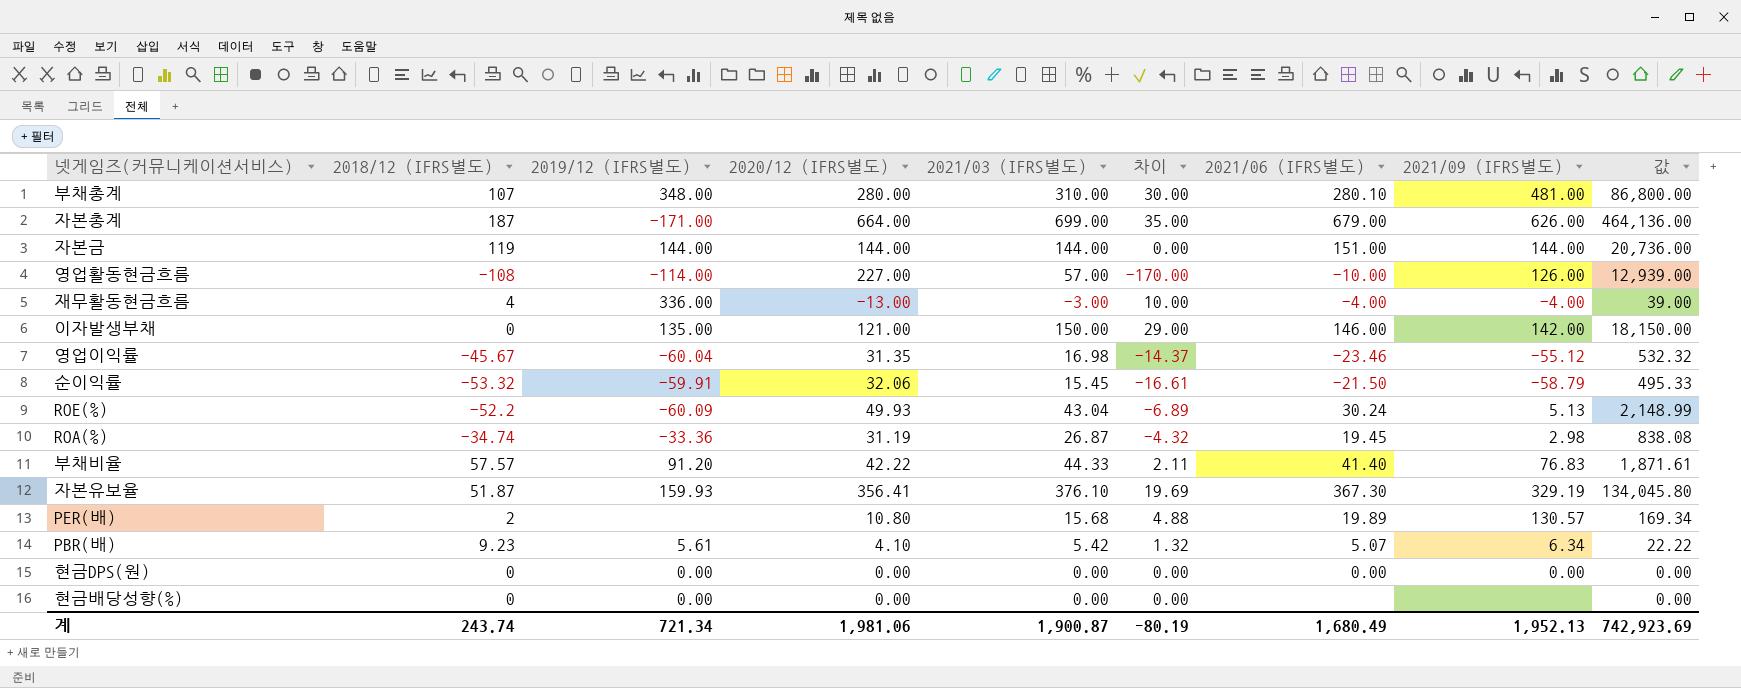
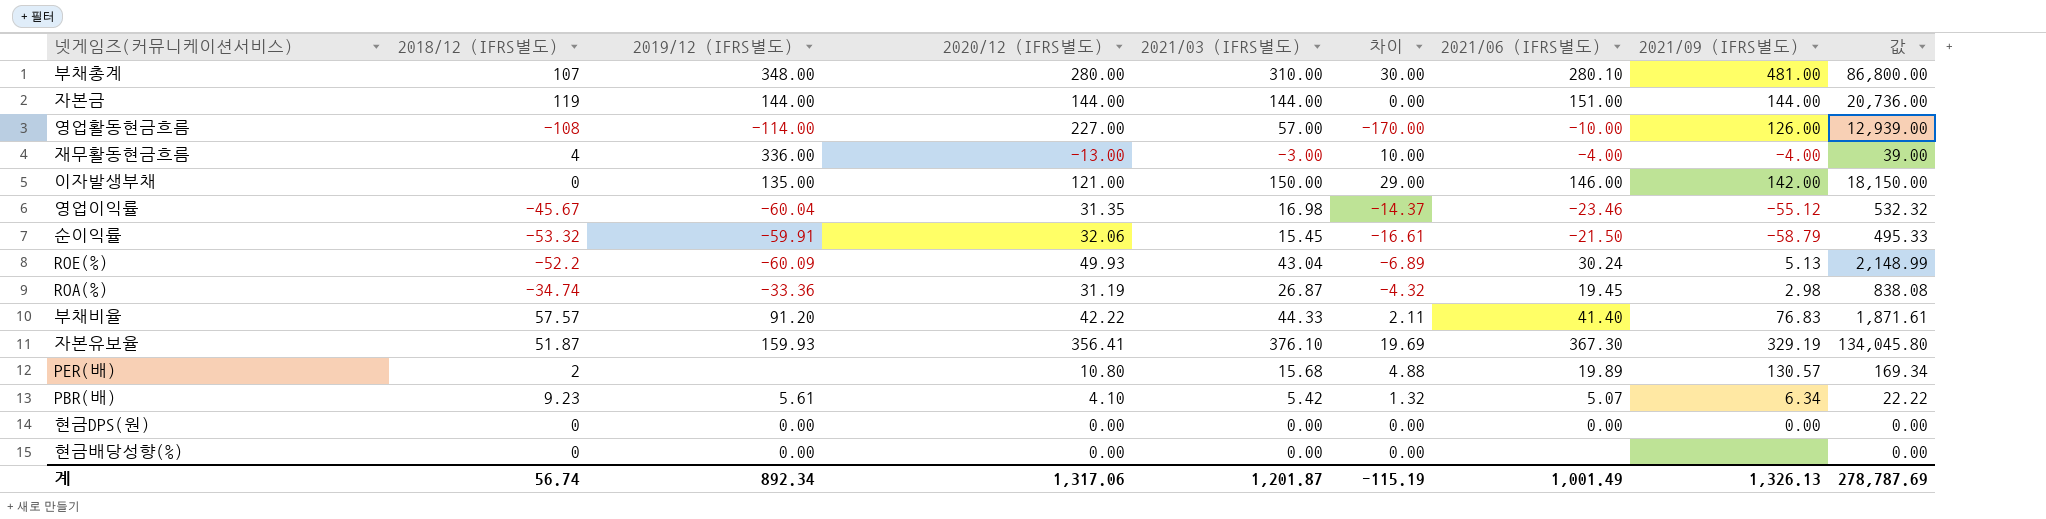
row 자본총계: 187 | -171.00 | 664.00 | 699.00 | 35.00 | 679.00 | 626.00 | 464,136.00 -> none
계 | 2018/12 (IFRS별도): 243.74 -> 56.74
계 | 2019/12 (IFRS별도): 721.34 -> 892.34
계 | 2020/12 (IFRS별도): 1,981.06 -> 1,317.06
계 | 2021/03 (IFRS별도): 1,900.87 -> 1,201.87
계 | 차이: -80.19 -> -115.19
계 | 2021/06 (IFRS별도): 1,680.49 -> 1,001.49
계 | 2021/09 (IFRS별도): 1,952.13 -> 1,326.13
계 | 값: 742,923.69 -> 278,787.69

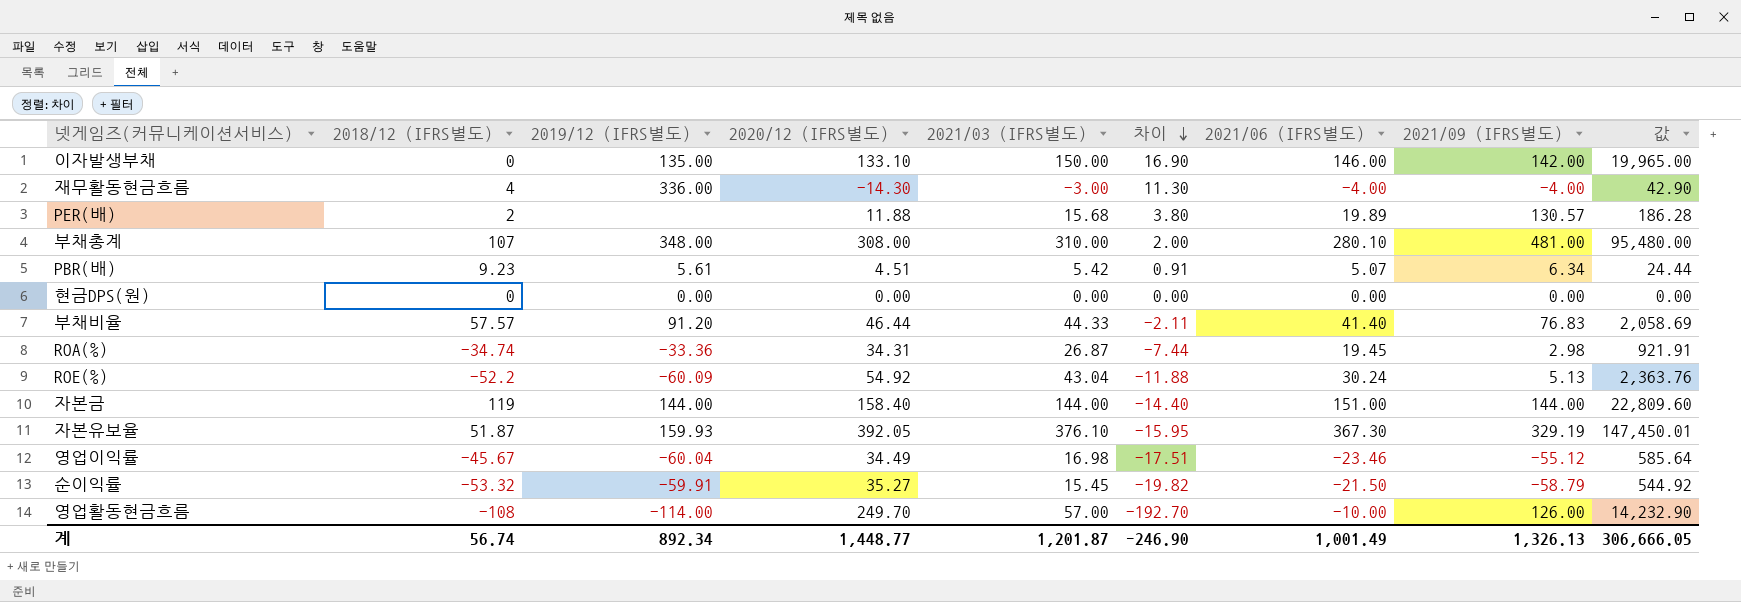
row order: none -> 차이 descending
row 현금배당성향(%): 0 | 0.00 | 0.00 | 0.00 | 0.00 | none | none | 0.00 -> none
이자발생부채 | 2020/12 (IFRS별도): 121.00 -> 133.10
이자발생부채 | 차이: 29.00 -> 16.90
이자발생부채 | 값: 18,150.00 -> 19,965.00
재무활동현금흐름 | 2020/12 (IFRS별도): -13.00 -> -14.30
재무활동현금흐름 | 차이: 10.00 -> 11.30
재무활동현금흐름 | 값: 39.00 -> 42.90
PER(배) | 2020/12 (IFRS별도): 10.80 -> 11.88
PER(배) | 차이: 4.88 -> 3.80
PER(배) | 값: 169.34 -> 186.28
부채총계 | 2020/12 (IFRS별도): 280.00 -> 308.00
부채총계 | 차이: 30.00 -> 2.00
부채총계 | 값: 86,800.00 -> 95,480.00
PBR(배) | 2020/12 (IFRS별도): 4.10 -> 4.51
PBR(배) | 차이: 1.32 -> 0.91
PBR(배) | 값: 22.22 -> 24.44
부채비율 | 2020/12 (IFRS별도): 42.22 -> 46.44
부채비율 | 차이: 2.11 -> -2.11
부채비율 | 값: 1,871.61 -> 2,058.69
ROA(%) | 2020/12 (IFRS별도): 31.19 -> 34.31
ROA(%) | 차이: -4.32 -> -7.44
ROA(%) | 값: 838.08 -> 921.91
ROE(%) | 2020/12 (IFRS별도): 49.93 -> 54.92
ROE(%) | 차이: -6.89 -> -11.88
ROE(%) | 값: 2,148.99 -> 2,363.76
자본금 | 2020/12 (IFRS별도): 144.00 -> 158.40
자본금 | 차이: 0.00 -> -14.40
자본금 | 값: 20,736.00 -> 22,809.60
자본유보율 | 2020/12 (IFRS별도): 356.41 -> 392.05
자본유보율 | 차이: 19.69 -> -15.95
자본유보율 | 값: 134,045.80 -> 147,450.01
영업이익률 | 2020/12 (IFRS별도): 31.35 -> 34.49
영업이익률 | 차이: -14.37 -> -17.51
영업이익률 | 값: 532.32 -> 585.64
순이익률 | 2020/12 (IFRS별도): 32.06 -> 35.27
순이익률 | 차이: -16.61 -> -19.82
순이익률 | 값: 495.33 -> 544.92
영업활동현금흐름 | 2020/12 (IFRS별도): 227.00 -> 249.70
영업활동현금흐름 | 차이: -170.00 -> -192.70
영업활동현금흐름 | 값: 12,939.00 -> 14,232.90
계 | 2020/12 (IFRS별도): 1,317.06 -> 1,448.77
계 | 차이: -115.19 -> -246.90
계 | 값: 278,787.69 -> 306,666.05

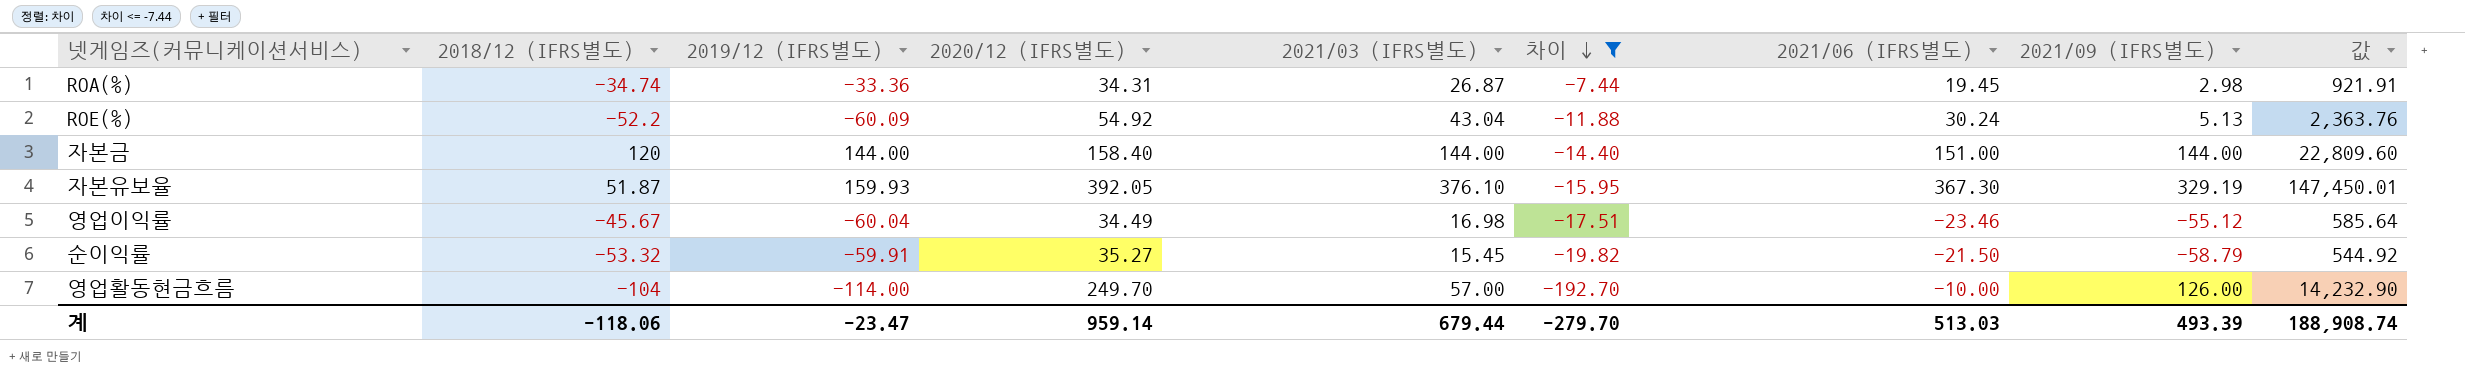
filter: none -> 차이 <= -7.44
자본금 | 2018/12 (IFRS별도): 119 -> 120
영업활동현금흐름 | 2018/12 (IFRS별도): -108 -> -104
계 | 2018/12 (IFRS별도): 56.74 -> -118.06
계 | 2019/12 (IFRS별도): 892.34 -> -23.47
계 | 2020/12 (IFRS별도): 1,448.77 -> 959.14
계 | 2021/03 (IFRS별도): 1,201.87 -> 679.44
계 | 차이: -246.90 -> -279.70
계 | 2021/06 (IFRS별도): 1,001.49 -> 513.03
계 | 2021/09 (IFRS별도): 1,326.13 -> 493.39
계 | 값: 306,666.05 -> 188,908.74

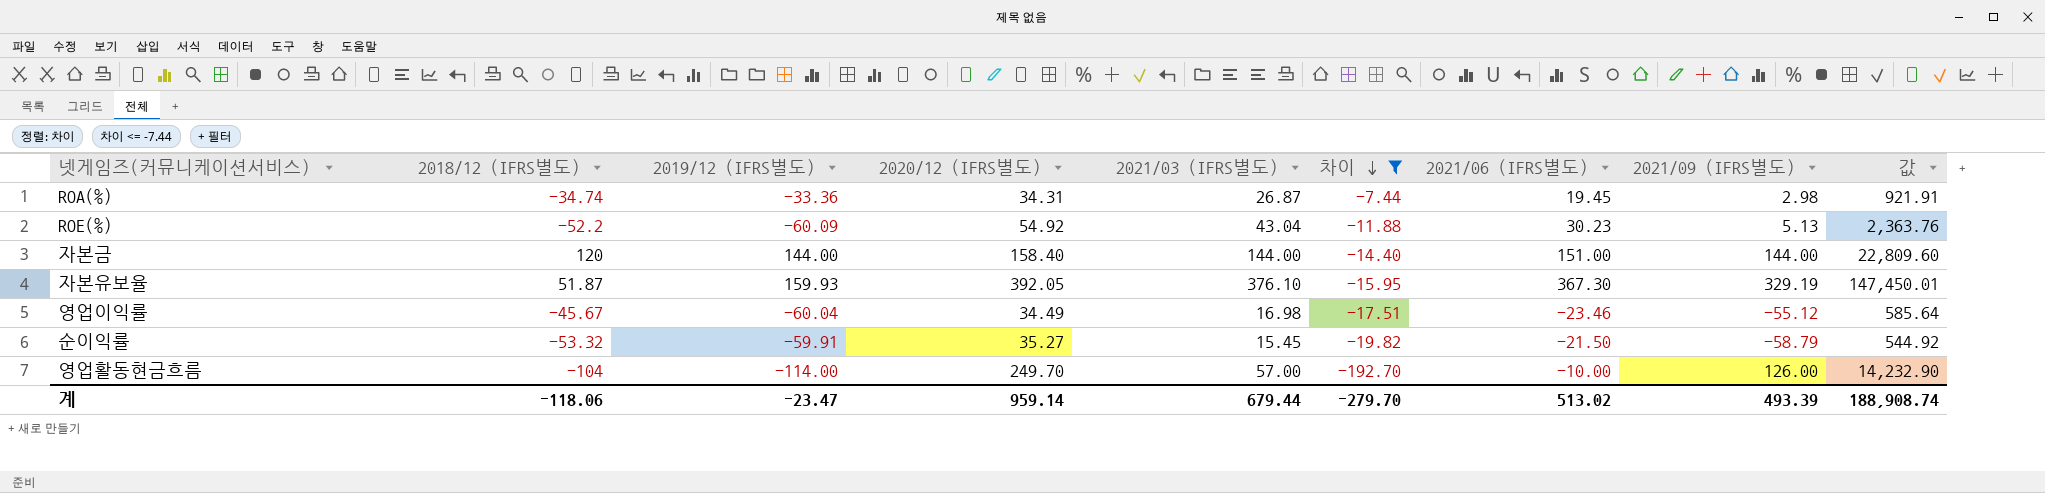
ROE(%) | 2021/06 (IFRS별도): 30.24 -> 30.23
계 | 2021/06 (IFRS별도): 513.03 -> 513.02

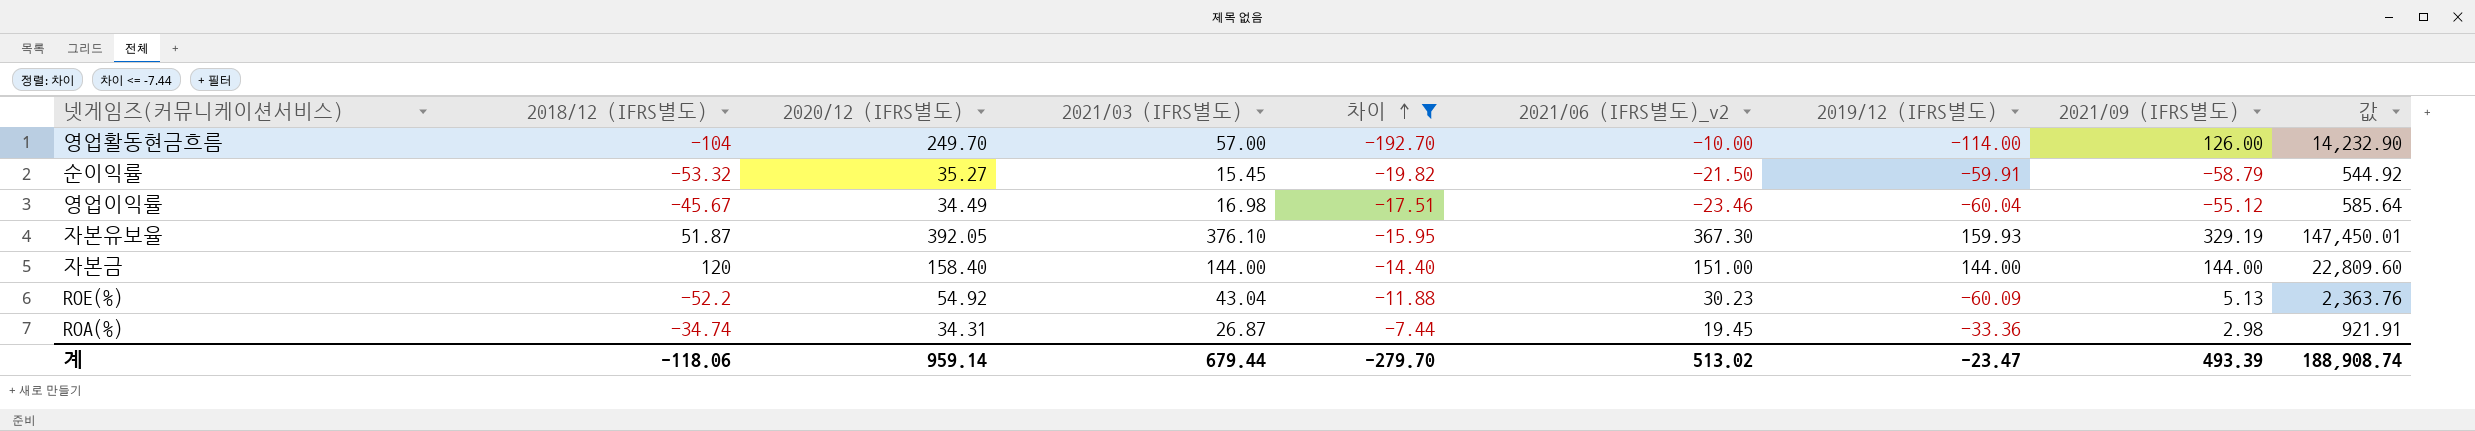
row order: 차이 descending -> 차이 ascending
column name: 2021/06 (IFRS별도) -> 2021/06 (IFRS별도)_v2
column 2019/12 (IFRS별도) | position: 3 -> 7

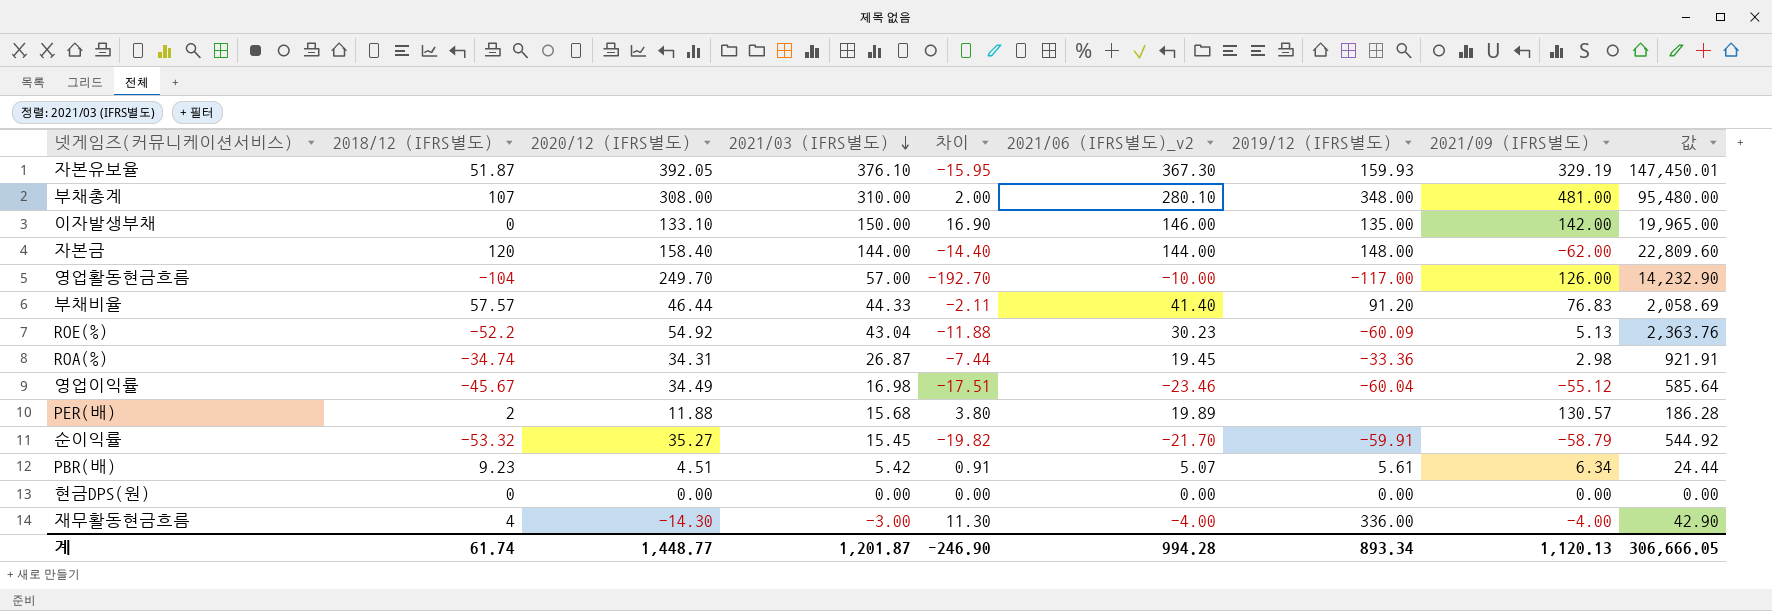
filter: 차이 <= -7.44 -> none
row order: 차이 ascending -> 2021/03 (IFRS별도) descending
자본금 | 2021/06 (IFRS별도)_v2: 151.00 -> 144.00
자본금 | 2019/12 (IFRS별도): 144.00 -> 148.00
자본금 | 2021/09 (IFRS별도): 144.00 -> -62.00
영업활동현금흐름 | 2019/12 (IFRS별도): -114.00 -> -117.00
순이익률 | 2021/06 (IFRS별도)_v2: -21.50 -> -21.70
계 | 2018/12 (IFRS별도): -118.06 -> 61.74
계 | 2020/12 (IFRS별도): 959.14 -> 1,448.77
계 | 2021/03 (IFRS별도): 679.44 -> 1,201.87
계 | 차이: -279.70 -> -246.90
계 | 2021/06 (IFRS별도)_v2: 513.02 -> 994.28
계 | 2019/12 (IFRS별도): -23.47 -> 893.34
계 | 2021/09 (IFRS별도): 493.39 -> 1,120.13
계 | 값: 188,908.74 -> 306,666.05

